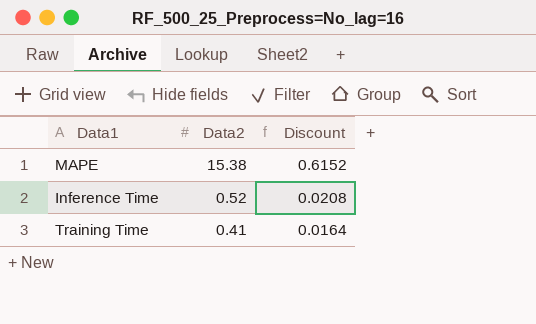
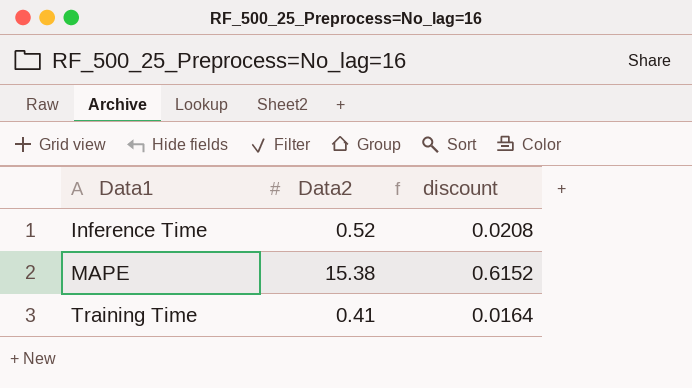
row order: Data2 descending -> Data1 ascending
column name: Discount -> discount

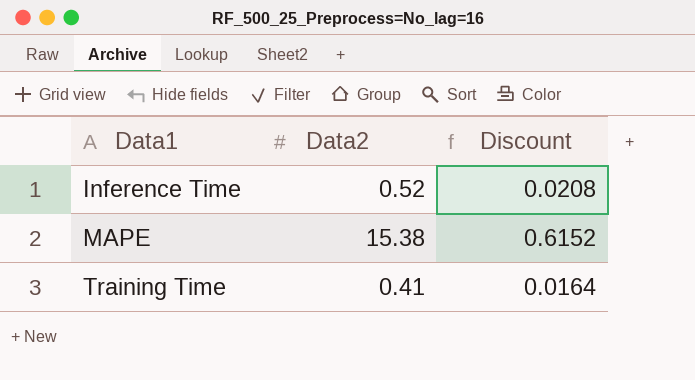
column name: discount -> Discount

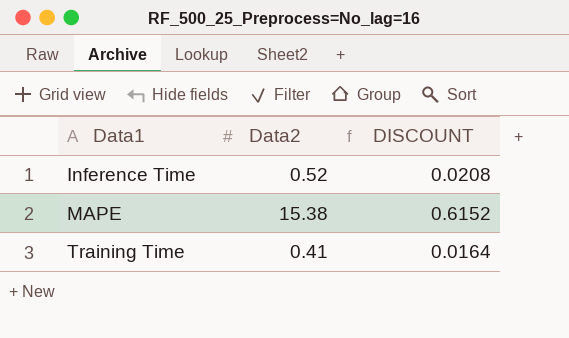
column name: Discount -> DISCOUNT

